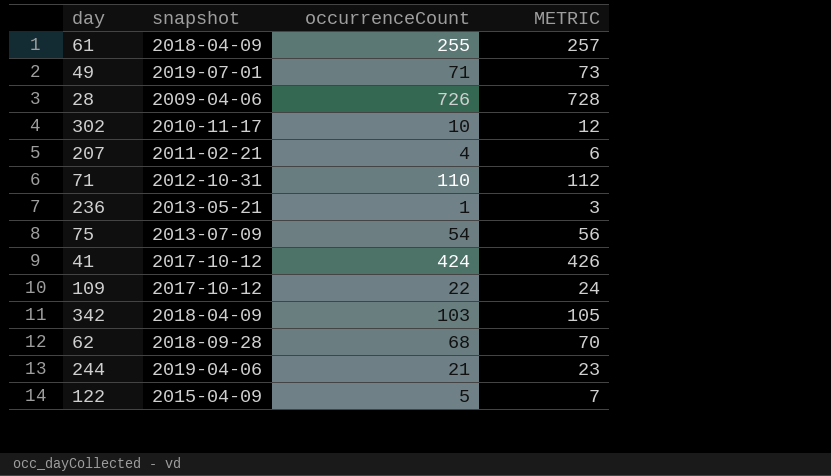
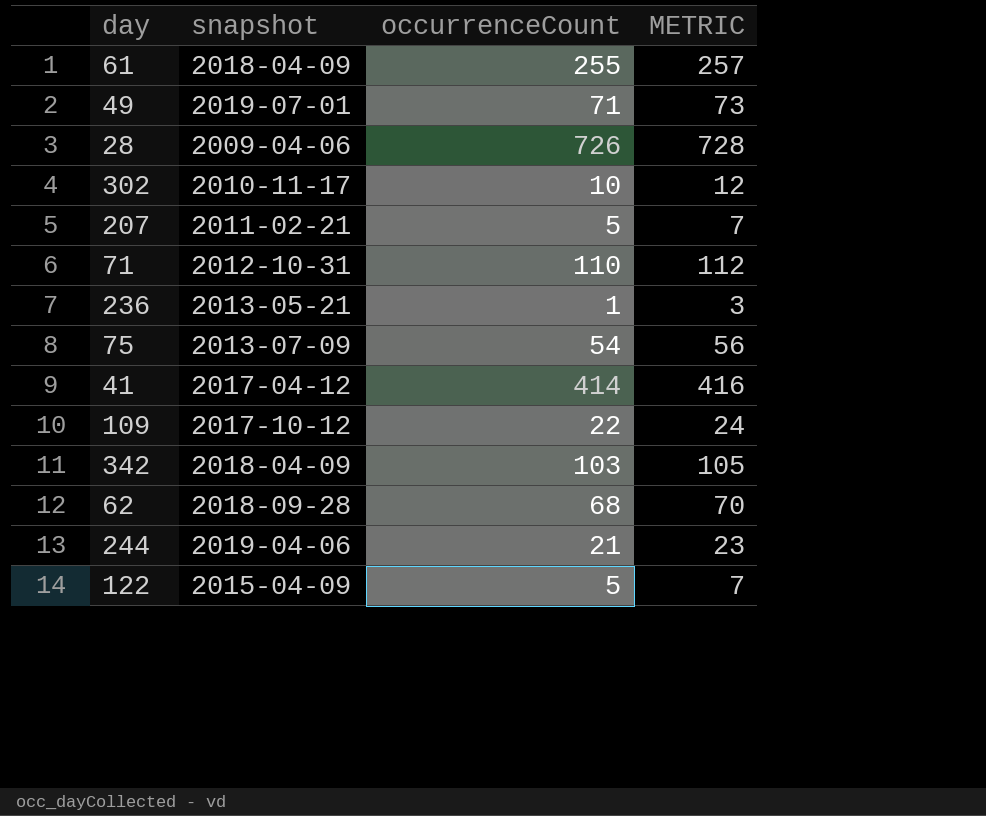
207 | occurrenceCount: 4 -> 5
207 | METRIC: 6 -> 7
41 | snapshot: 2017-10-12 -> 2017-04-12
41 | occurrenceCount: 424 -> 414
41 | METRIC: 426 -> 416

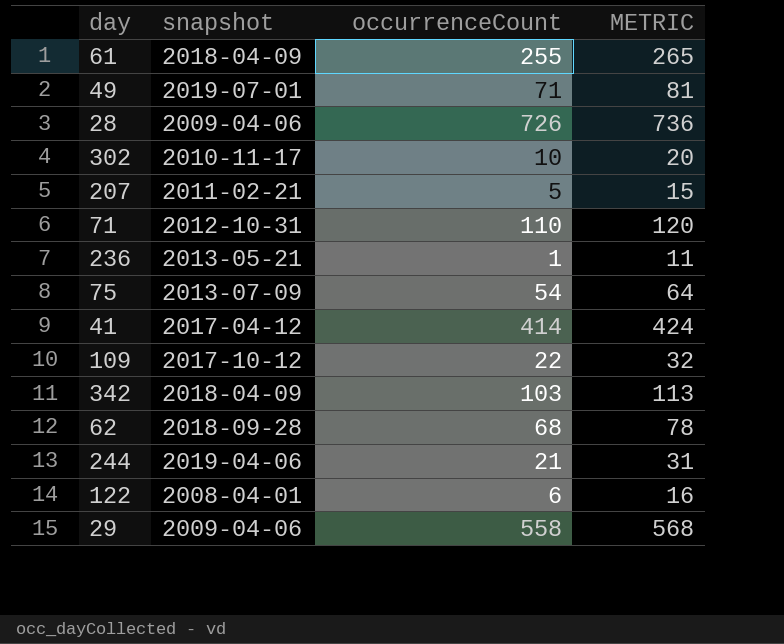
column METRIC | formula: [occurrenceCount] + 2 -> [occurrenceCount] + 10
122 | snapshot: 2015-04-09 -> 2008-04-01
122 | occurrenceCount: 5 -> 6
row 29: none -> 2009-04-06 | 558 | 568

